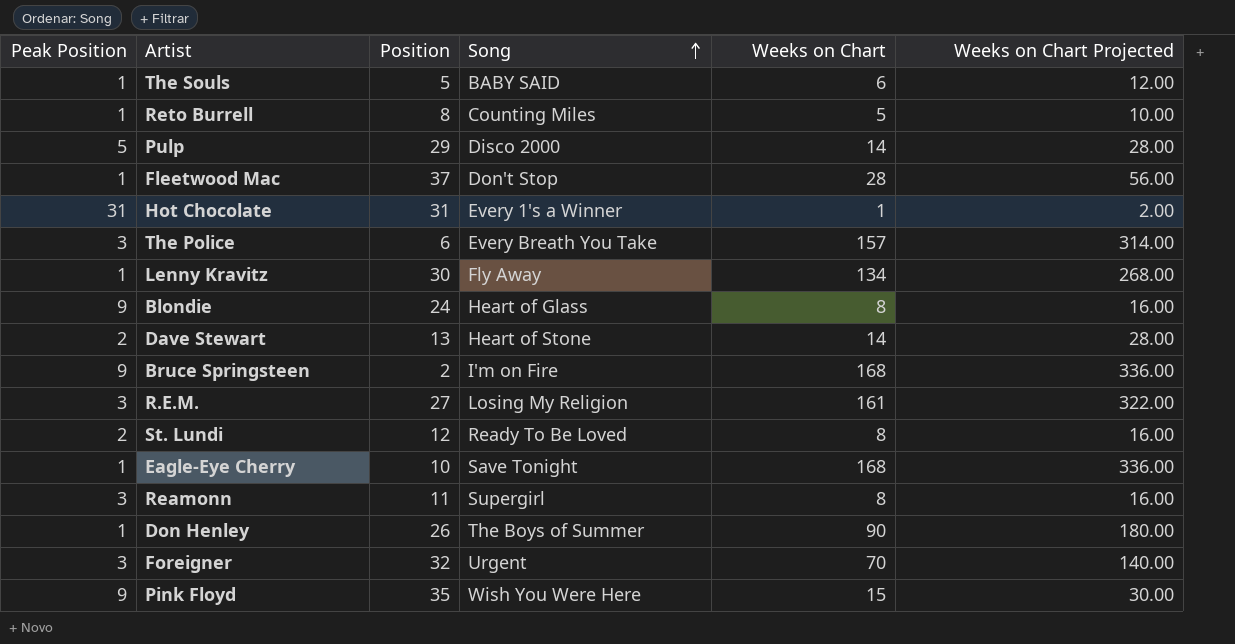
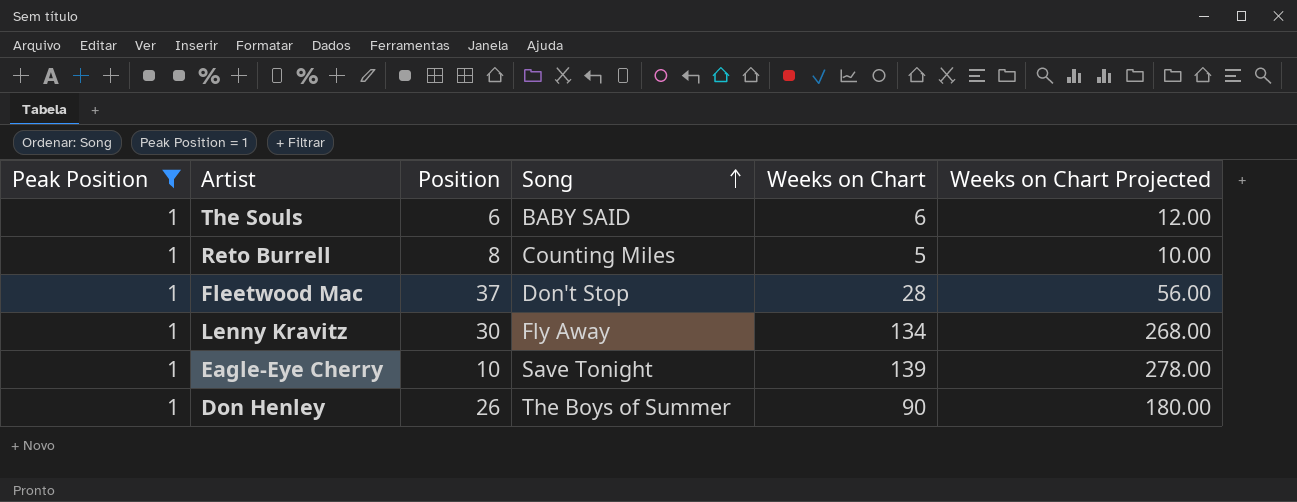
filter: none -> Peak Position = 1
The Souls | Position: 5 -> 6
Eagle-Eye Cherry | Weeks on Chart: 168 -> 139
Eagle-Eye Cherry | Weeks on Chart Projected: 336.00 -> 278.00

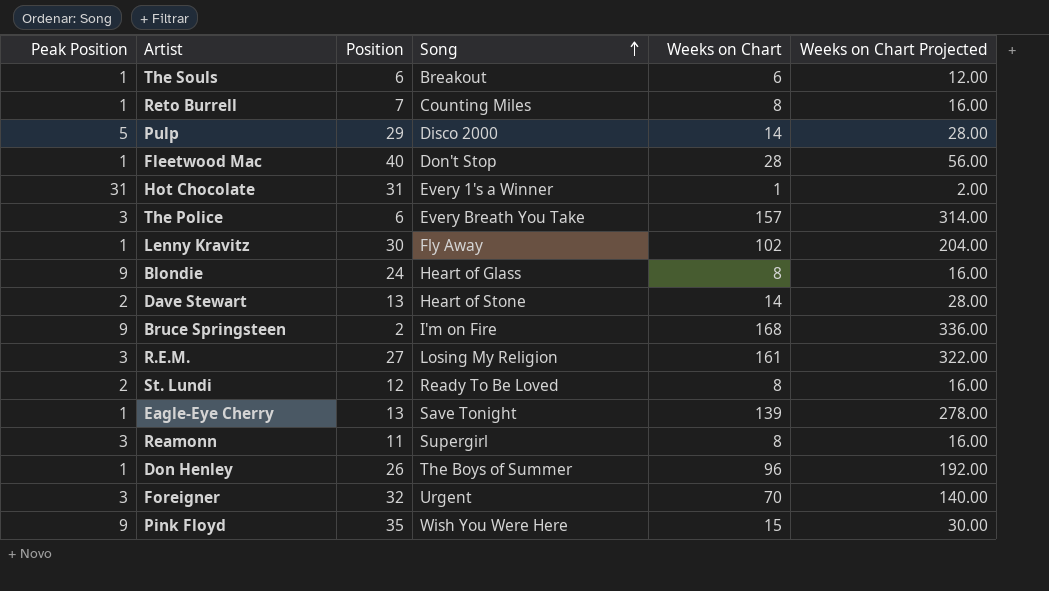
filter: Peak Position = 1 -> none
The Souls | Song: BABY SAID -> Breakout
Reto Burrell | Position: 8 -> 7
Reto Burrell | Weeks on Chart: 5 -> 8
Reto Burrell | Weeks on Chart Projected: 10.00 -> 16.00
Fleetwood Mac | Position: 37 -> 40
Lenny Kravitz | Weeks on Chart: 134 -> 102
Lenny Kravitz | Weeks on Chart Projected: 268.00 -> 204.00
Eagle-Eye Cherry | Position: 10 -> 13
Don Henley | Weeks on Chart: 90 -> 96
Don Henley | Weeks on Chart Projected: 180.00 -> 192.00

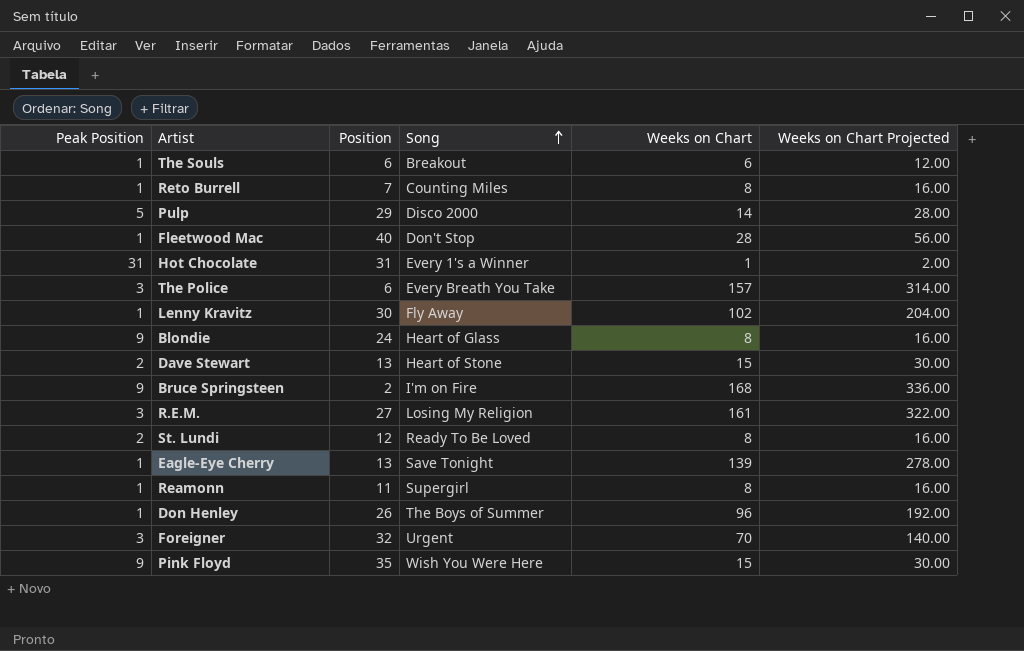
Dave Stewart | Weeks on Chart: 14 -> 15
Dave Stewart | Weeks on Chart Projected: 28.00 -> 30.00
Reamonn | Peak Position: 3 -> 1

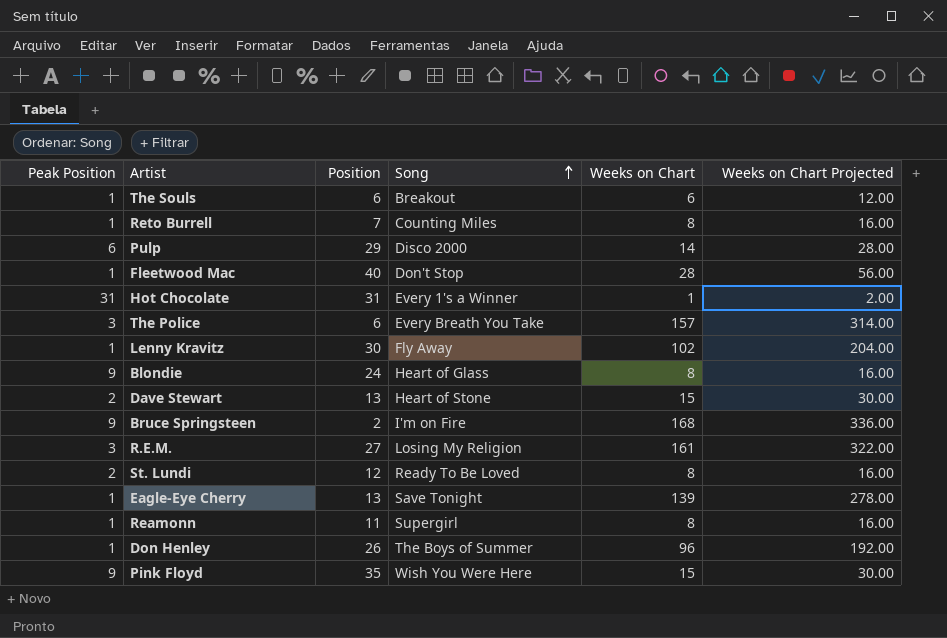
row Foreigner: 3 | 32 | Urgent | 70 | 140.00 -> none
Pulp | Peak Position: 5 -> 6

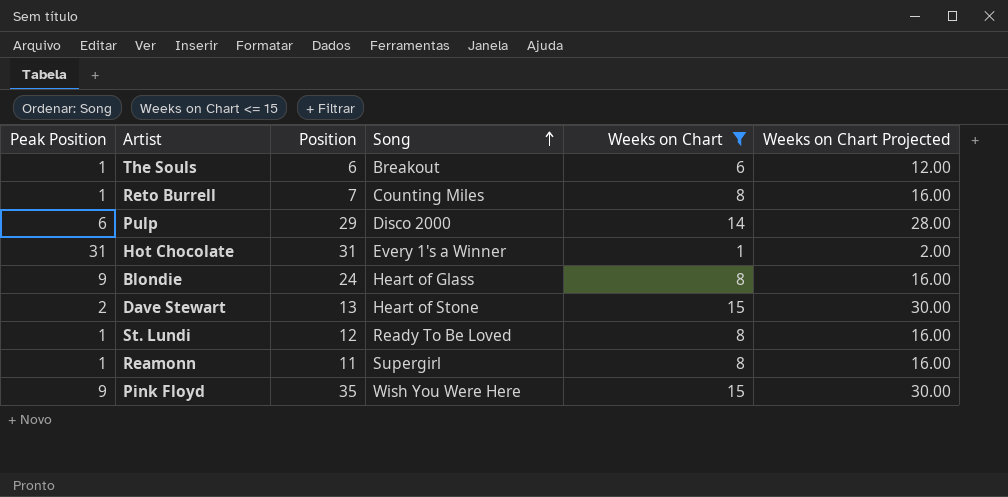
filter: none -> Weeks on Chart <= 15
St. Lundi | Peak Position: 2 -> 1

